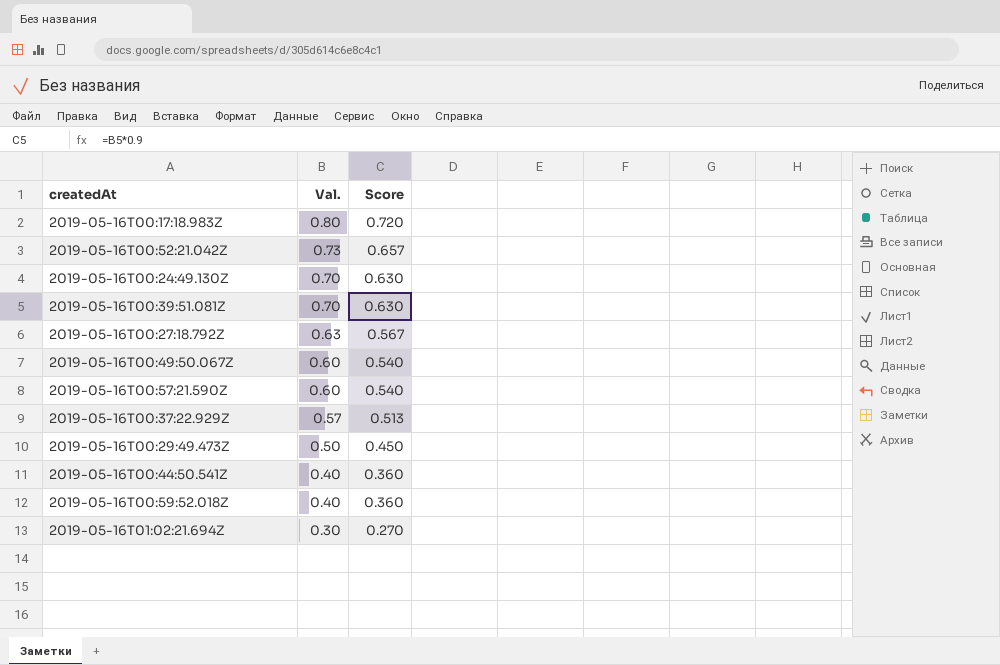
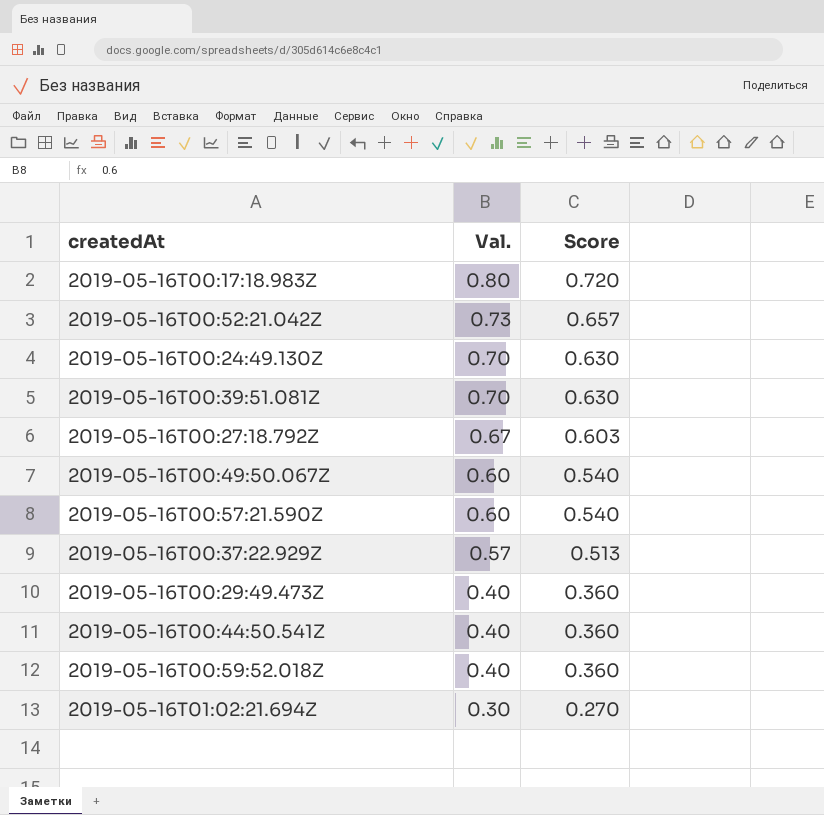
2019-05-16T00:27:18.792Z | Val.: 0.63 -> 0.67
2019-05-16T00:27:18.792Z | Score: 0.567 -> 0.603
2019-05-16T00:29:49.473Z | Val.: 0.50 -> 0.40
2019-05-16T00:29:49.473Z | Score: 0.450 -> 0.360

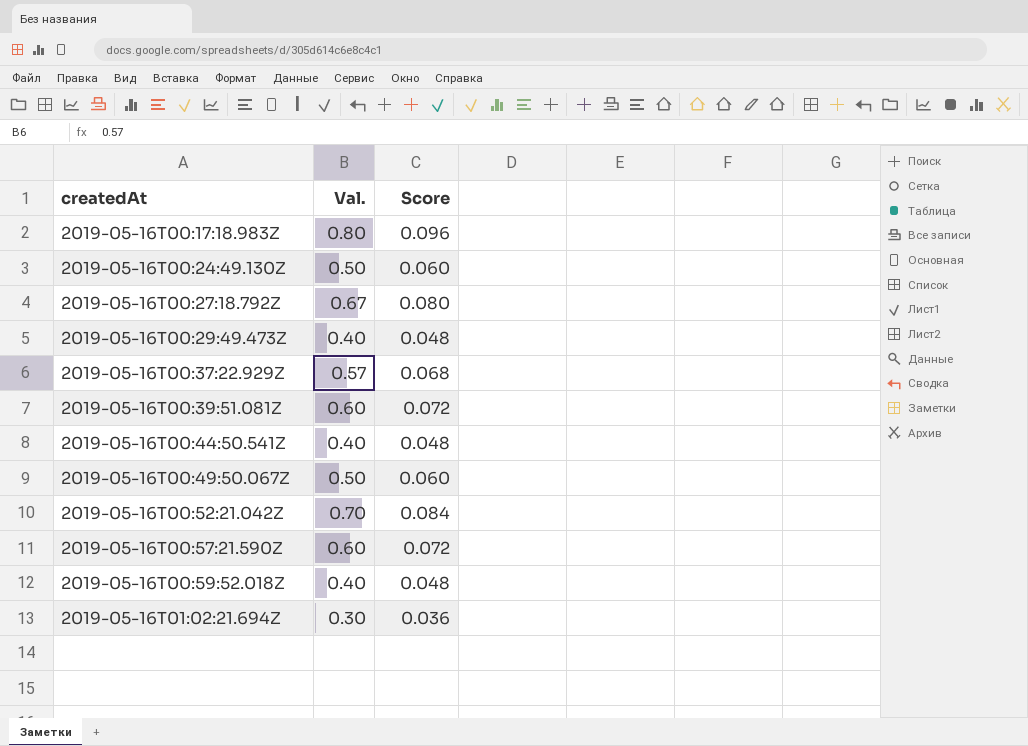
row order: Val. descending -> createdAt ascending
column Score | formula: [Val.] * 0.9 -> [Val.] * 0.12
2019-05-16T00:24:49.130Z | Val.: 0.70 -> 0.50
2019-05-16T00:39:51.081Z | Val.: 0.70 -> 0.60
2019-05-16T00:49:50.067Z | Val.: 0.60 -> 0.50
2019-05-16T00:52:21.042Z | Val.: 0.73 -> 0.70

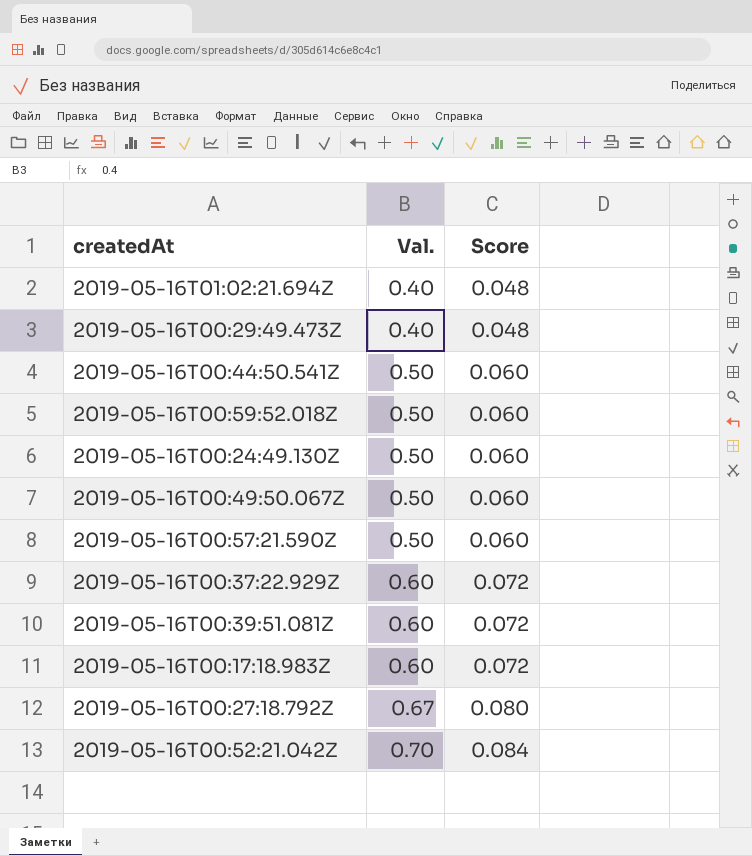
row order: createdAt ascending -> Val. ascending
2019-05-16T01:02:21.694Z | Val.: 0.30 -> 0.40
2019-05-16T01:02:21.694Z | Score: 0.036 -> 0.048
2019-05-16T00:44:50.541Z | Val.: 0.40 -> 0.50
2019-05-16T00:44:50.541Z | Score: 0.048 -> 0.060
2019-05-16T00:59:52.018Z | Val.: 0.40 -> 0.50
2019-05-16T00:59:52.018Z | Score: 0.048 -> 0.060
2019-05-16T00:57:21.590Z | Val.: 0.60 -> 0.50
2019-05-16T00:57:21.590Z | Score: 0.072 -> 0.060
2019-05-16T00:37:22.929Z | Val.: 0.57 -> 0.60
2019-05-16T00:37:22.929Z | Score: 0.068 -> 0.072
2019-05-16T00:17:18.983Z | Val.: 0.80 -> 0.60
2019-05-16T00:17:18.983Z | Score: 0.096 -> 0.072

